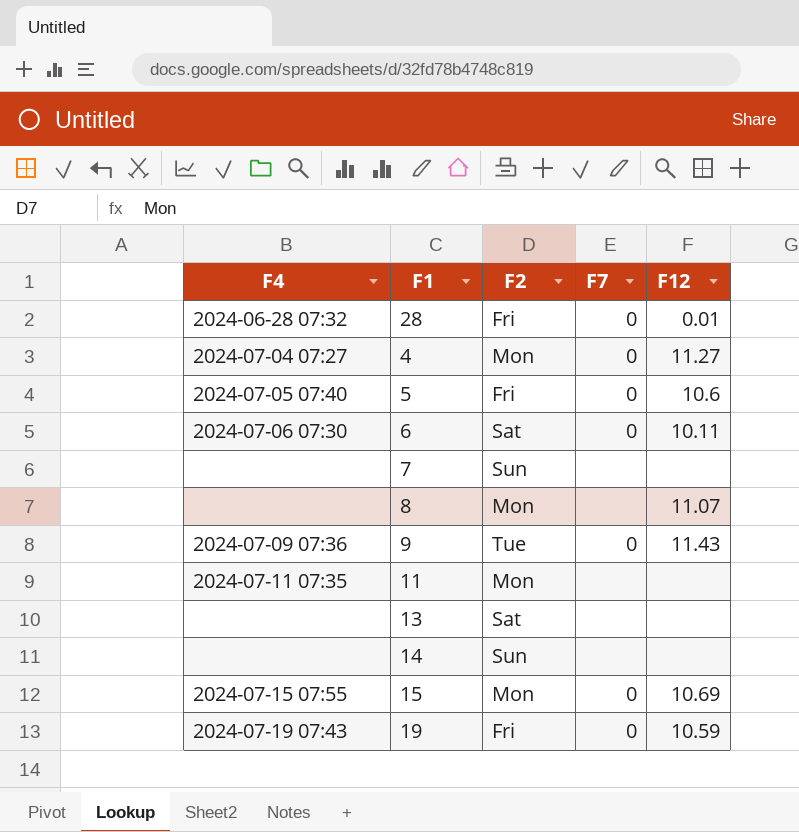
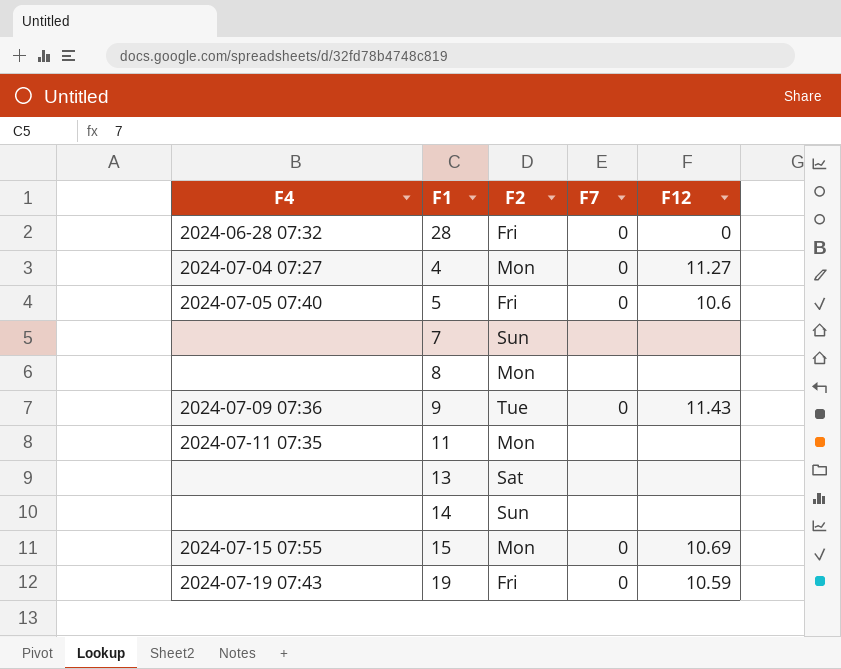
row 6: 2024-07-06 07:30 | Sat | 0 | 10.11 -> none
28 | F12: 0.01 -> 0
8 | F12: 11.07 -> none

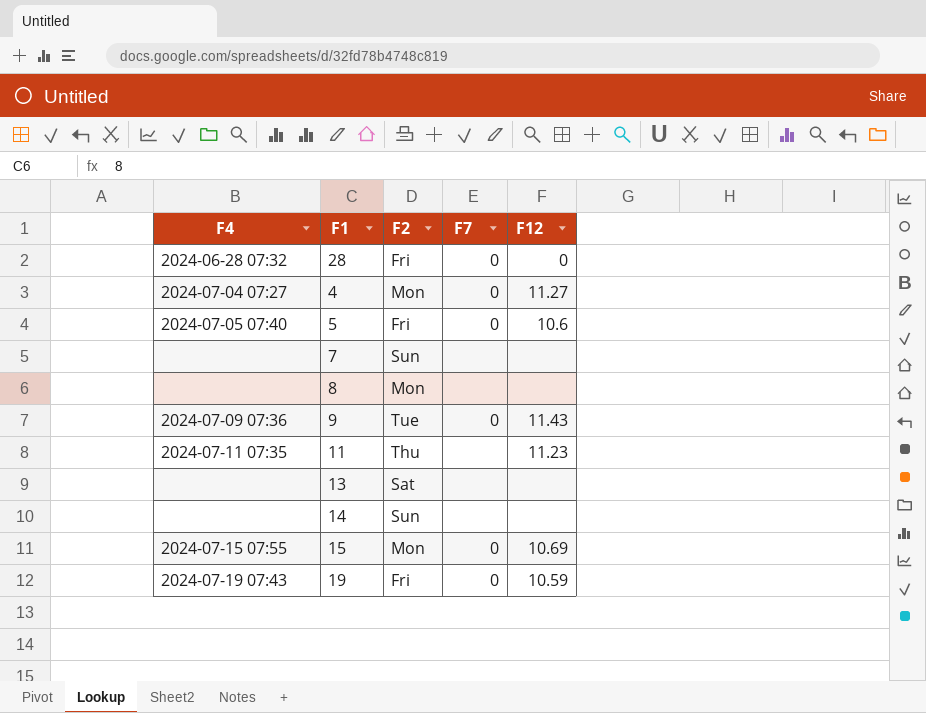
11 | F2: Mon -> Thu
11 | F12: none -> 11.23

